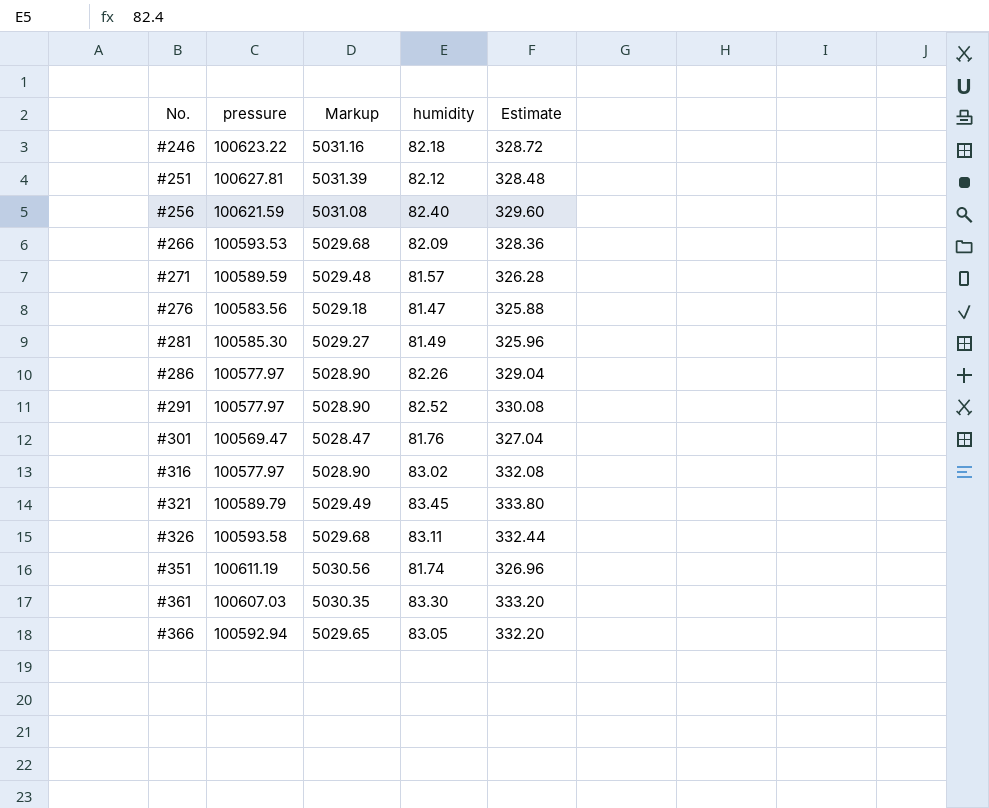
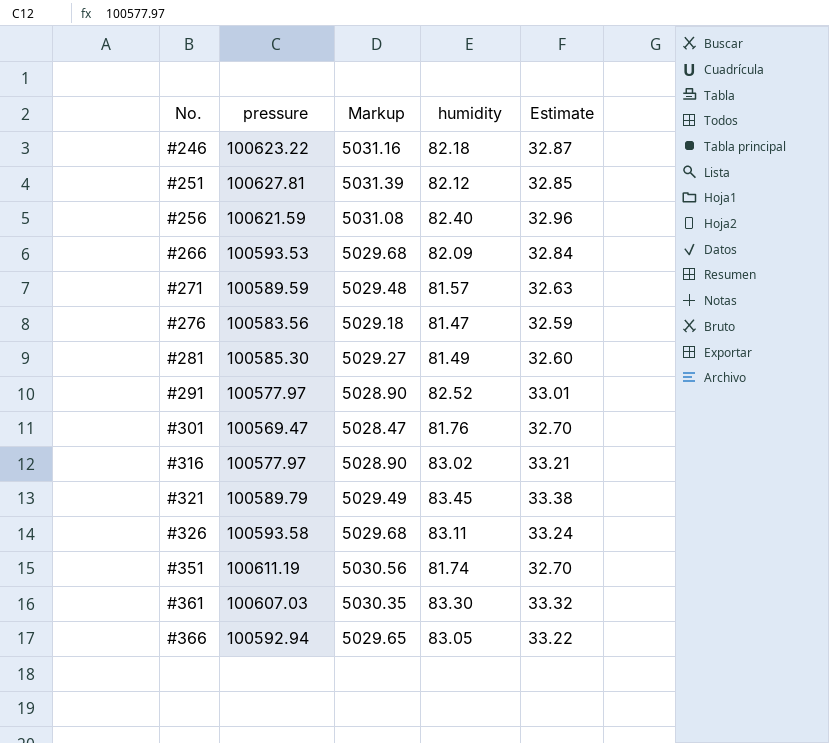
column Estimate | formula: [humidity] * 4 -> [humidity] * 0.4
row #286: 100577.97 | 5028.90 | 82.26 | 329.04 -> none

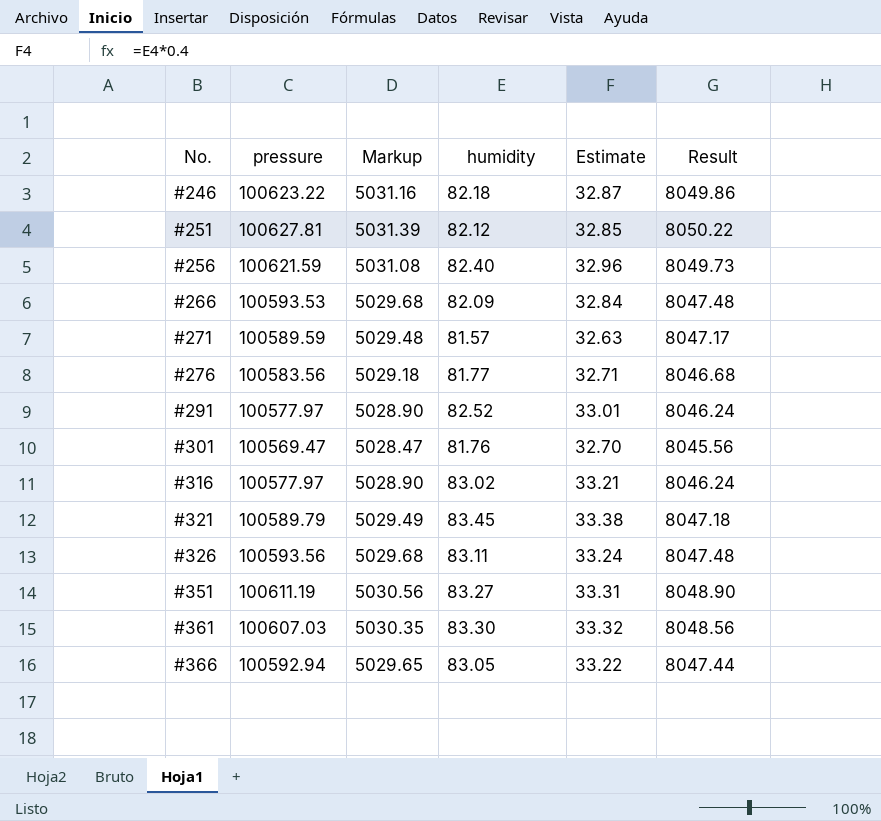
column Result | formula: none -> [pressure] * 0.08
row #281: 100585.30 | 5029.27 | 81.49 | 32.60 -> none
#276 | humidity: 81.47 -> 81.77
#276 | Estimate: 32.59 -> 32.71
#326 | pressure: 100593.58 -> 100593.56
#351 | humidity: 81.74 -> 83.27
#351 | Estimate: 32.70 -> 33.31

